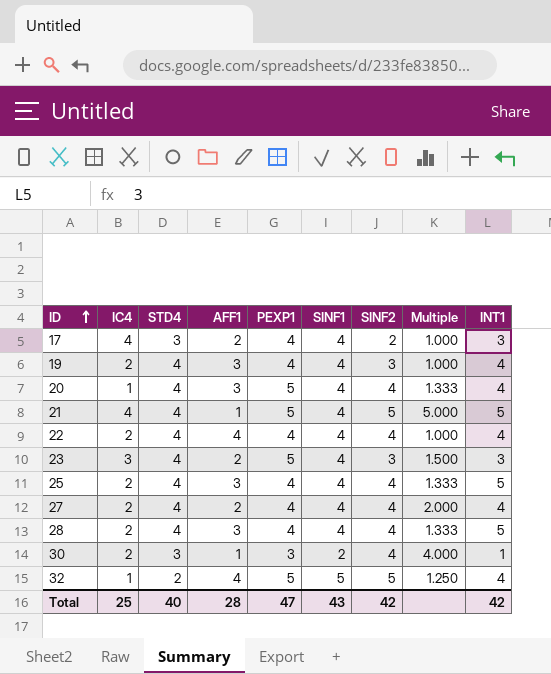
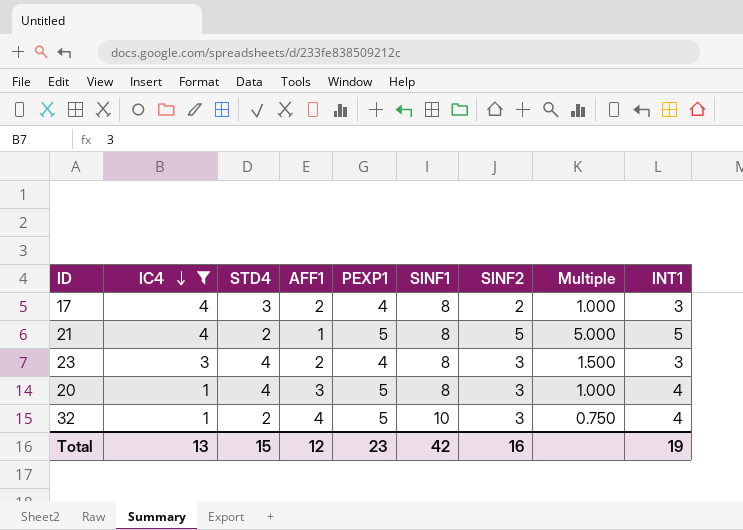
filter: none -> IC4 != 2
row order: ID ascending -> IC4 descending
17 | SINF1: 4 -> 8
21 | STD4: 4 -> 2
21 | SINF1: 4 -> 8
23 | PEXP1: 5 -> 4
23 | SINF1: 4 -> 8
20 | SINF1: 4 -> 8
20 | SINF2: 4 -> 3
20 | Multiple: 1.333 -> 1.000
32 | SINF1: 5 -> 10
32 | SINF2: 5 -> 3
32 | Multiple: 1.250 -> 0.750
Total | IC4: 25 -> 13
Total | STD4: 40 -> 15
Total | AFF1: 28 -> 12
Total | PEXP1: 47 -> 23
Total | SINF1: 43 -> 42
Total | SINF2: 42 -> 16
Total | INT1: 42 -> 19

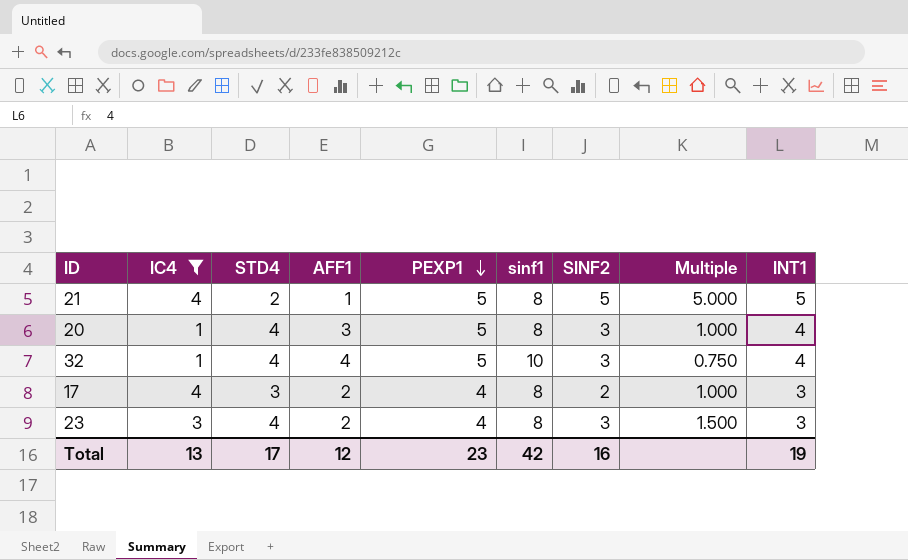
row order: IC4 descending -> PEXP1 descending
column name: SINF1 -> sinf1
32 | STD4: 2 -> 4
Total | STD4: 15 -> 17

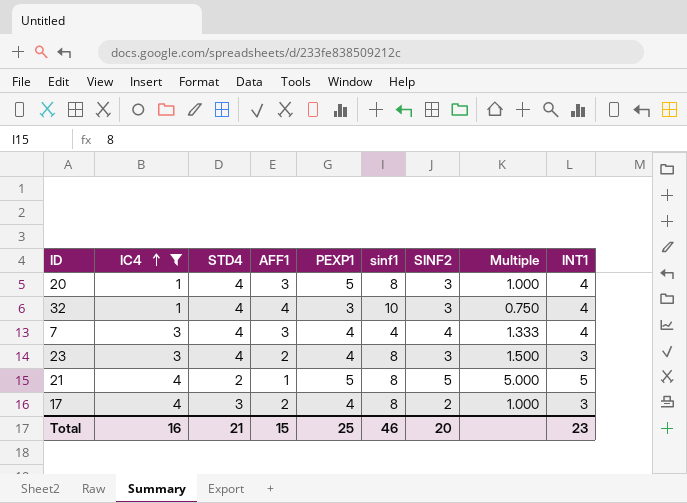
row order: PEXP1 descending -> IC4 ascending
32 | PEXP1: 5 -> 3
row 7: none -> 3 | 4 | 3 | 4 | 4 | 4 | 1.333 | 4
Total | IC4: 13 -> 16
Total | STD4: 17 -> 21
Total | AFF1: 12 -> 15
Total | PEXP1: 23 -> 25
Total | sinf1: 42 -> 46
Total | SINF2: 16 -> 20
Total | INT1: 19 -> 23

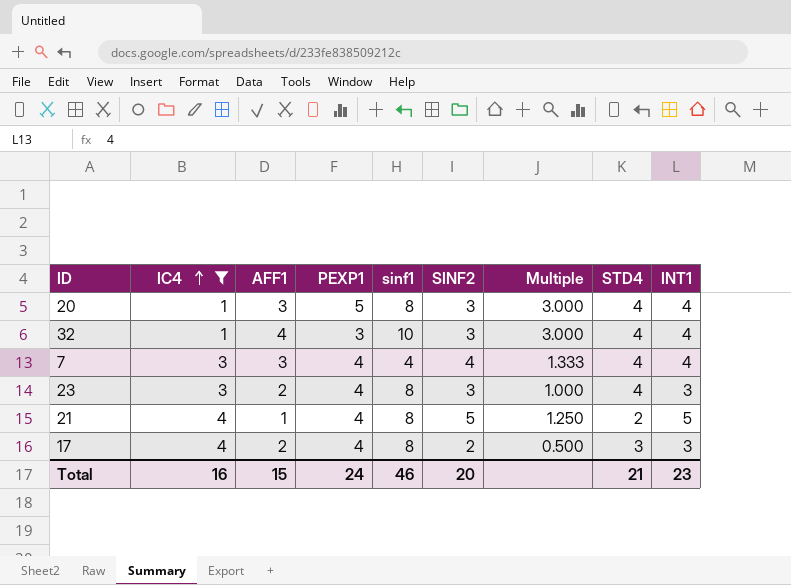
column Multiple | formula: [SINF2] / [AFF1] -> [SINF2] / [IC4]
column STD4 | position: 3 -> 8
21 | PEXP1: 5 -> 4
Total | PEXP1: 25 -> 24

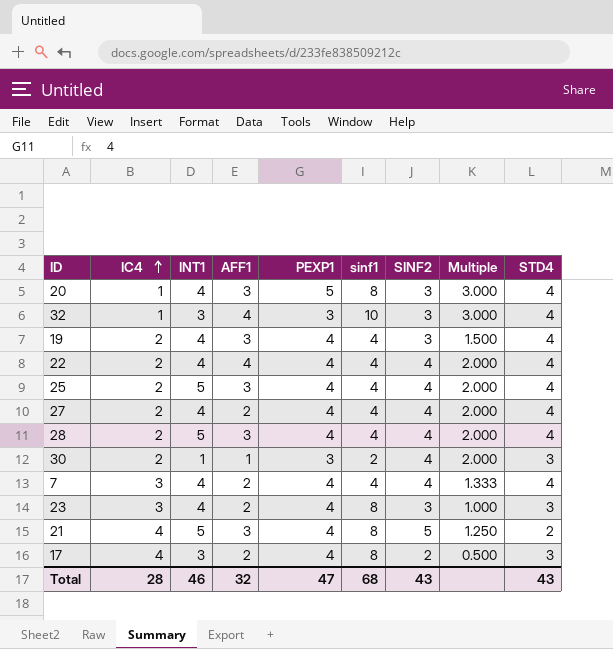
filter: IC4 != 2 -> none
column INT1 | position: 9 -> 3
32 | INT1: 4 -> 3
7 | AFF1: 3 -> 2
23 | INT1: 3 -> 4
23 | STD4: 4 -> 3
21 | AFF1: 1 -> 3
Total | IC4: 16 -> 28
Total | INT1: 23 -> 46
Total | AFF1: 15 -> 32
Total | PEXP1: 24 -> 47
Total | sinf1: 46 -> 68
Total | SINF2: 20 -> 43
Total | STD4: 21 -> 43

